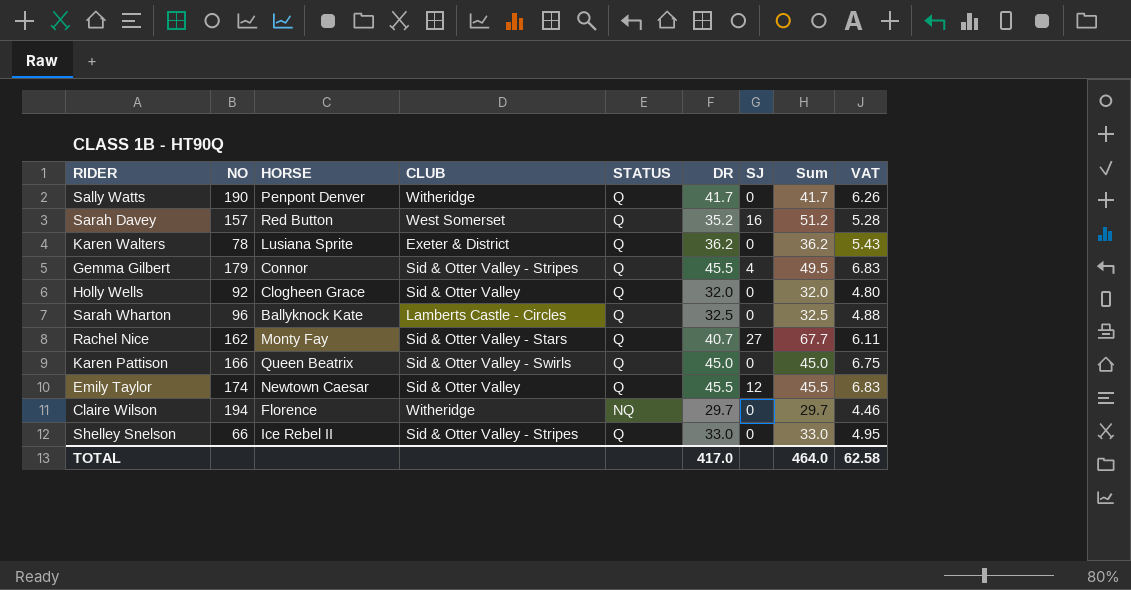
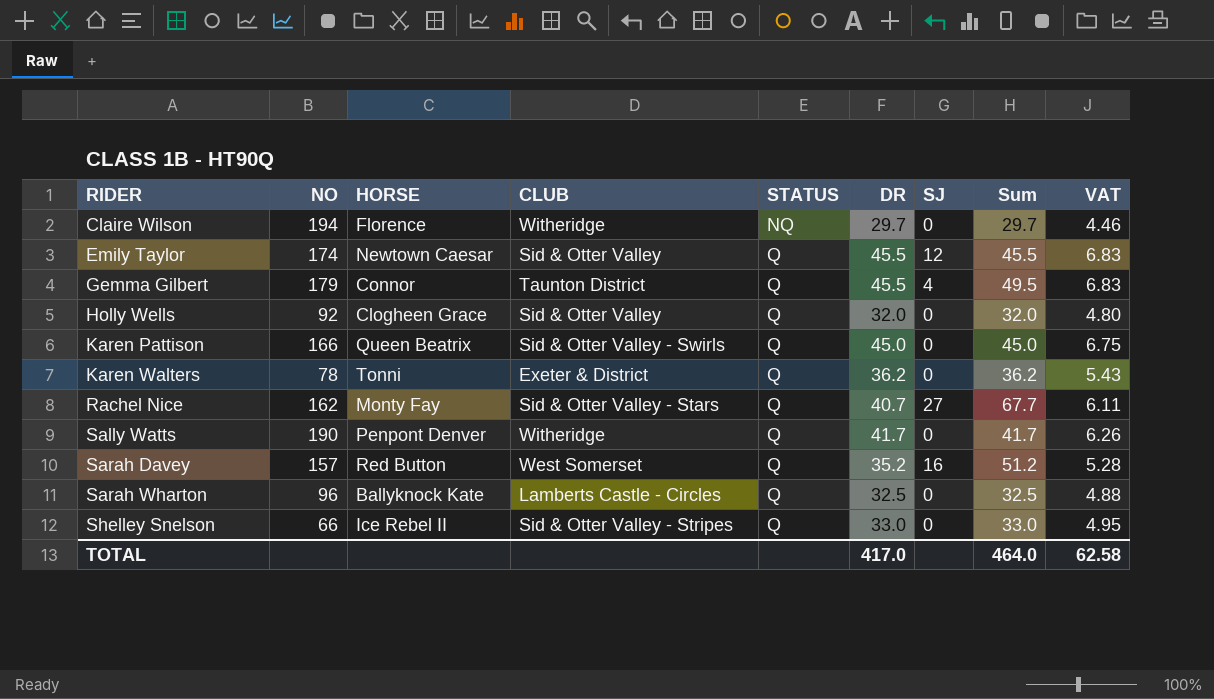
row order: none -> RIDER ascending
Gemma Gilbert | CLUB: Sid & Otter Valley - Stripes -> Taunton District
Karen Walters | HORSE: Lusiana Sprite -> Tonni

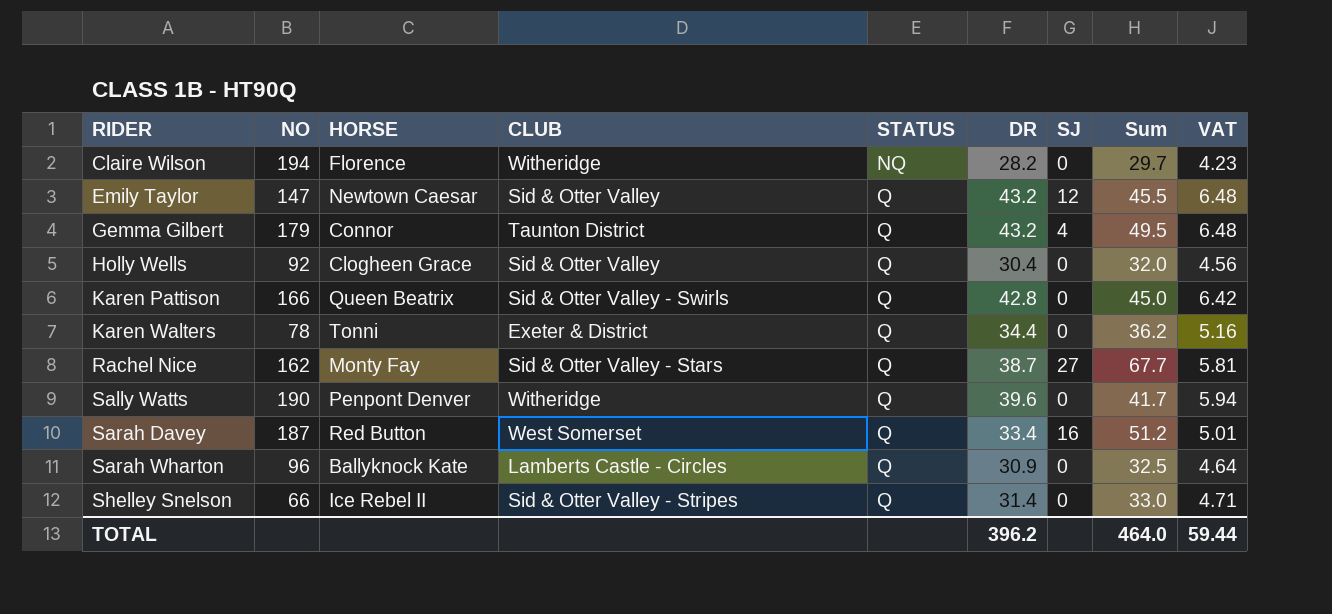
Claire Wilson | DR: 29.7 -> 28.2
Claire Wilson | VAT: 4.46 -> 4.23
Emily Taylor | NO: 174 -> 147
Emily Taylor | DR: 45.5 -> 43.2
Emily Taylor | VAT: 6.83 -> 6.48
Gemma Gilbert | DR: 45.5 -> 43.2
Gemma Gilbert | VAT: 6.83 -> 6.48
Holly Wells | DR: 32.0 -> 30.4
Holly Wells | VAT: 4.80 -> 4.56
Karen Pattison | DR: 45.0 -> 42.8
Karen Pattison | VAT: 6.75 -> 6.42
Karen Walters | DR: 36.2 -> 34.4
Karen Walters | VAT: 5.43 -> 5.16
Rachel Nice | DR: 40.7 -> 38.7
Rachel Nice | VAT: 6.11 -> 5.81
Sally Watts | DR: 41.7 -> 39.6
Sally Watts | VAT: 6.26 -> 5.94
Sarah Davey | NO: 157 -> 187
Sarah Davey | DR: 35.2 -> 33.4
Sarah Davey | VAT: 5.28 -> 5.01
Sarah Wharton | DR: 32.5 -> 30.9
Sarah Wharton | VAT: 4.88 -> 4.64
Shelley Snelson | DR: 33.0 -> 31.4
Shelley Snelson | VAT: 4.95 -> 4.71
TOTAL | DR: 417.0 -> 396.2
TOTAL | VAT: 62.58 -> 59.44

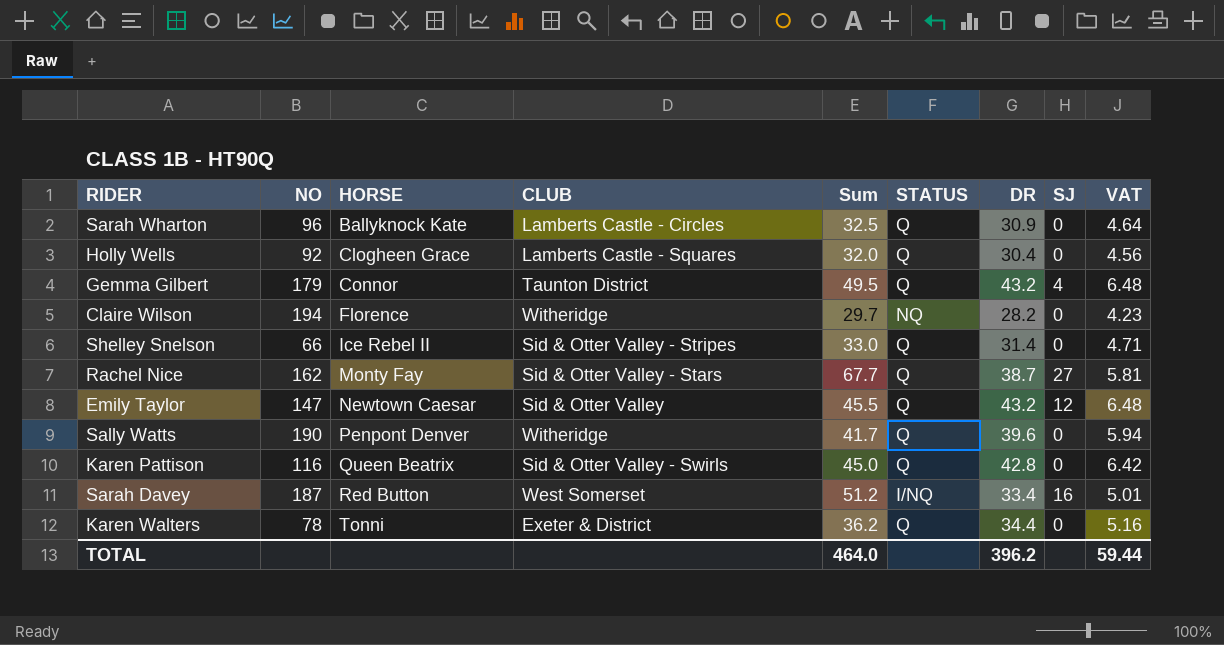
row order: RIDER ascending -> HORSE ascending
column Sum | position: 8 -> 5
Holly Wells | CLUB: Sid & Otter Valley -> Lamberts Castle - Squares
Karen Pattison | NO: 166 -> 116
Sarah Davey | STATUS: Q -> I/NQ

